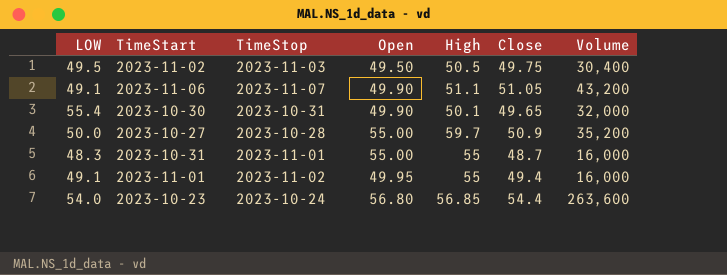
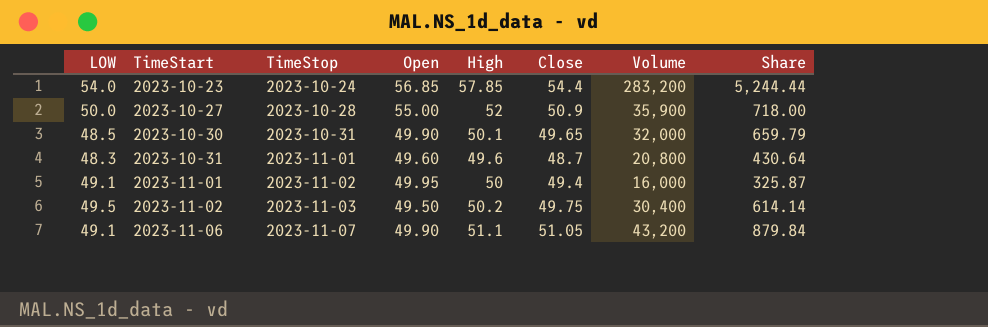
row order: none -> TimeStart ascending
column Share | formula: none -> [Volume] / [LOW]
2023-10-23 | Open: 56.80 -> 56.85
2023-10-23 | High: 56.85 -> 57.85
2023-10-23 | Volume: 263,600 -> 283,200
2023-10-27 | High: 59.7 -> 52
2023-10-27 | Volume: 35,200 -> 35,900
2023-10-30 | LOW: 55.4 -> 48.5
2023-10-31 | Open: 55.00 -> 49.60
2023-10-31 | High: 55 -> 49.6
2023-10-31 | Volume: 16,000 -> 20,800
2023-11-01 | High: 55 -> 50
2023-11-02 | High: 50.5 -> 50.2

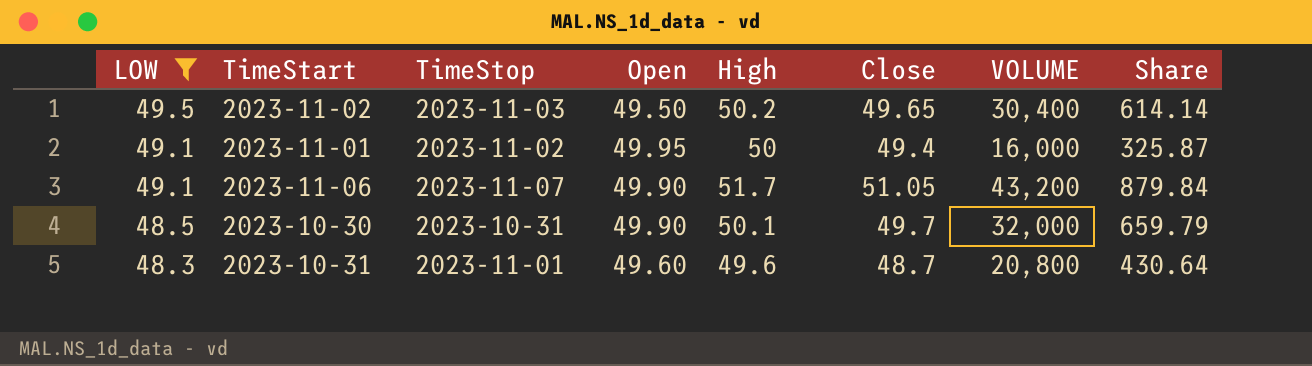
filter: none -> LOW <= 49.5
row order: TimeStart ascending -> LOW descending
column name: Volume -> VOLUME
2023-11-02 | Close: 49.75 -> 49.65
2023-11-06 | High: 51.1 -> 51.7
2023-10-30 | Close: 49.65 -> 49.7

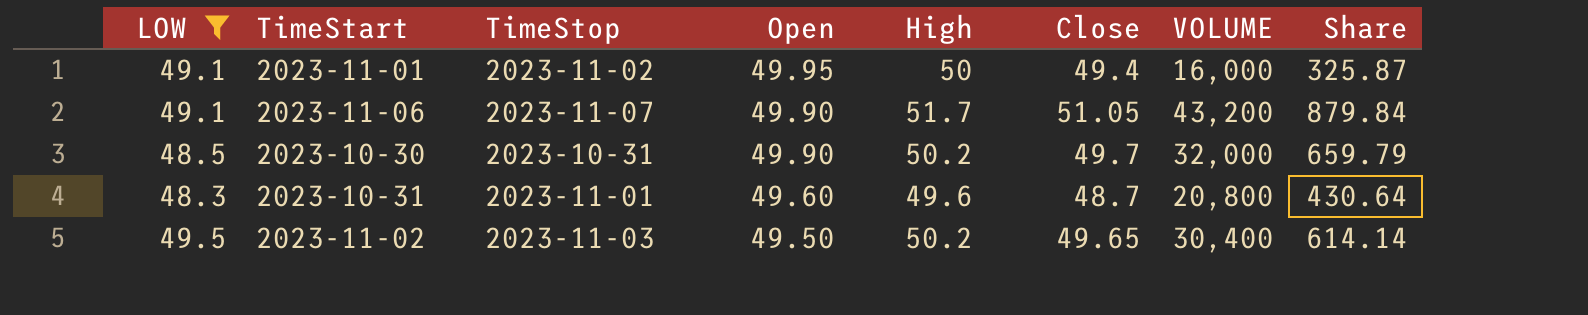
row order: LOW descending -> Open descending
2023-10-30 | High: 50.1 -> 50.2

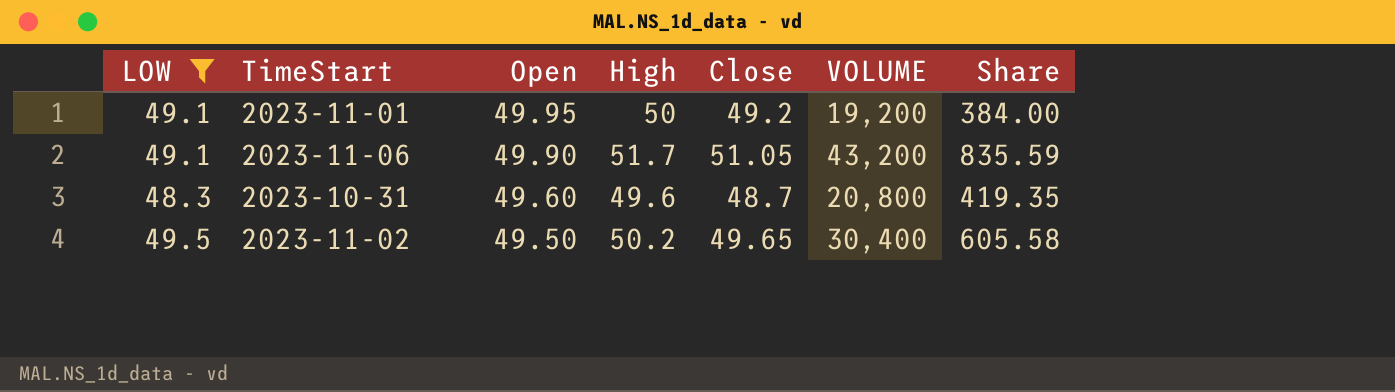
column TimeStop | position: 3 -> none
column Share | formula: [VOLUME] / [LOW] -> [VOLUME] / [High]
row 2023-10-30: 48.5 | 2023-10-31 | 49.90 | 50.2 | 49.7 | 32,000 | 659.79 -> none
2023-11-01 | Close: 49.4 -> 49.2
2023-11-01 | VOLUME: 16,000 -> 19,200

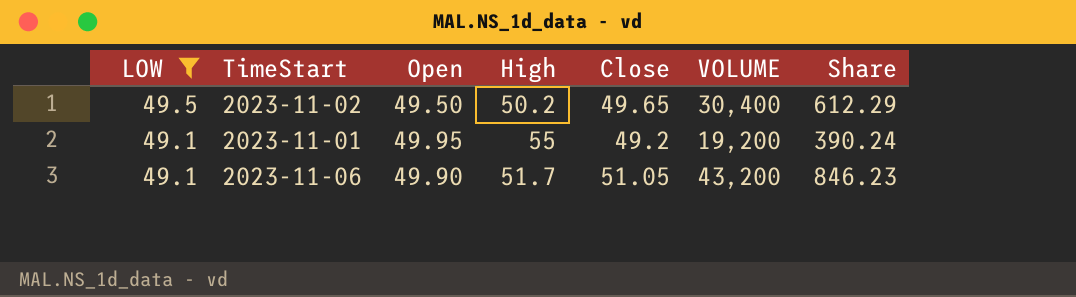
row order: Open descending -> LOW descending
column Share | formula: [VOLUME] / [High] -> [VOLUME] / [Close]
row 2023-10-31: 48.3 | 49.60 | 49.6 | 48.7 | 20,800 | 419.35 -> none
2023-11-01 | High: 50 -> 55

